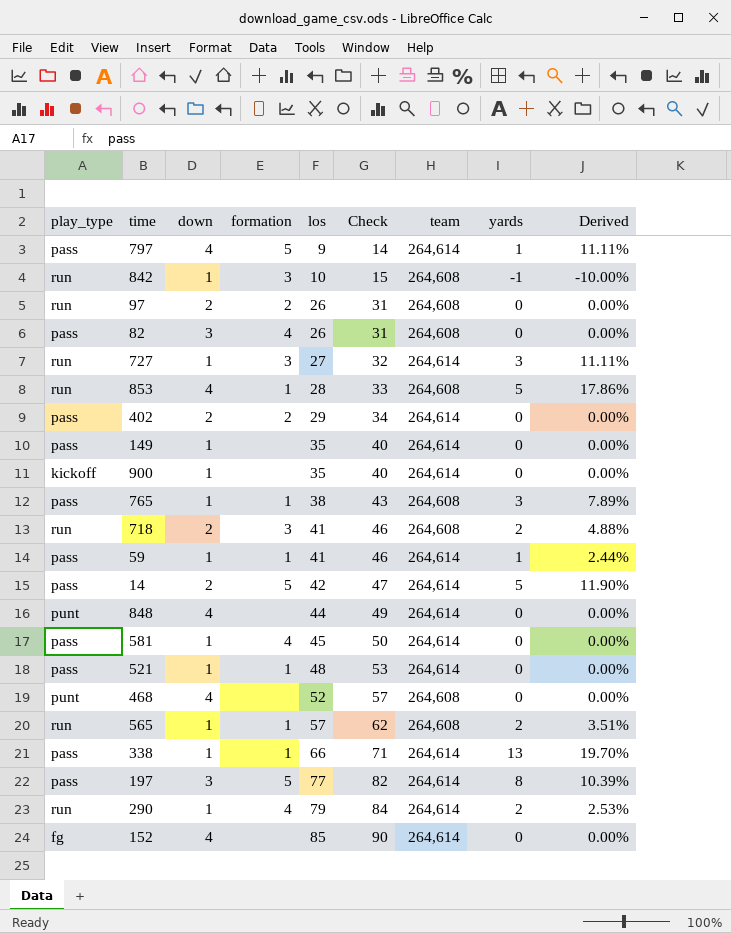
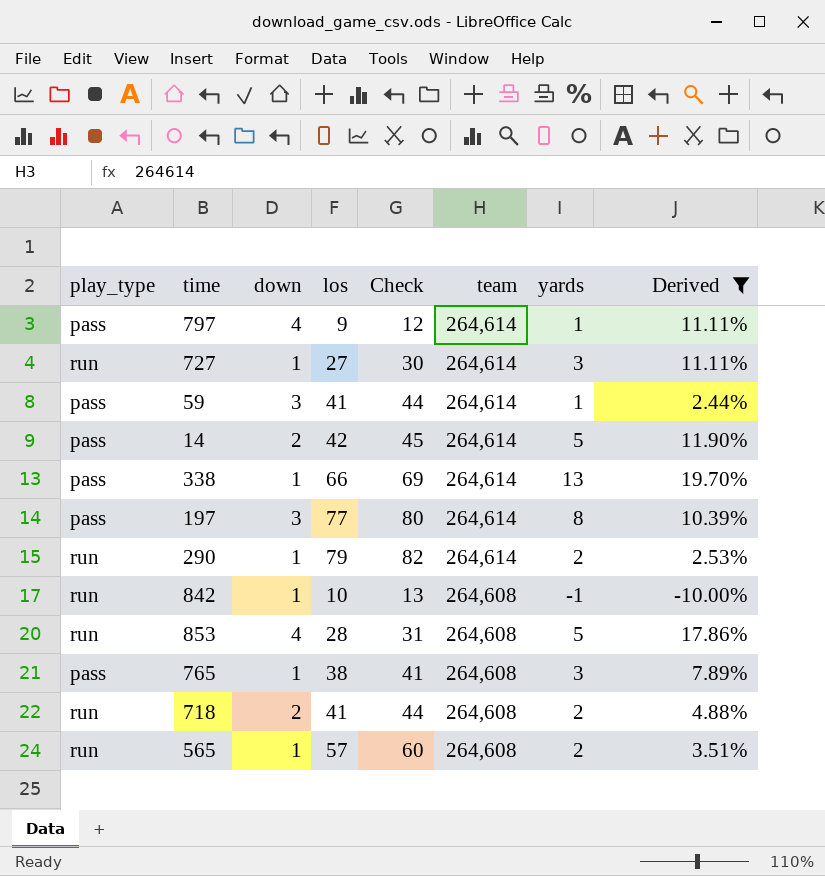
filter: none -> Derived != 0.00%
row order: los ascending -> team descending
column formation | position: 4 -> none
column Check | formula: [los] + 5 -> [los] + 3
59 | down: 1 -> 3

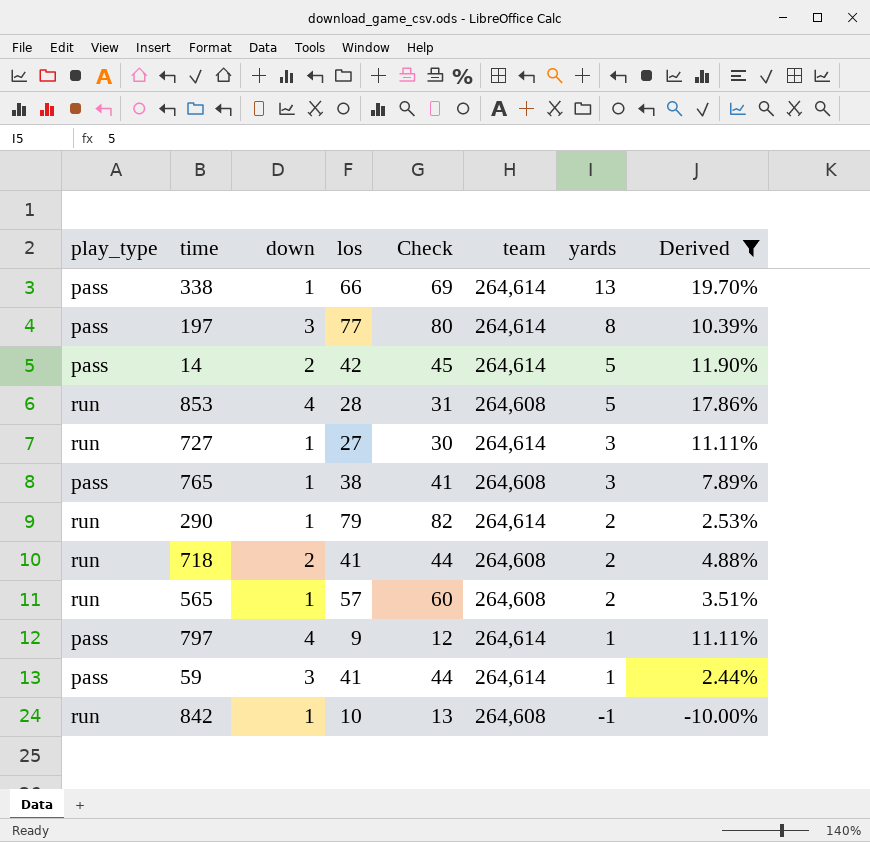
row order: team descending -> yards descending

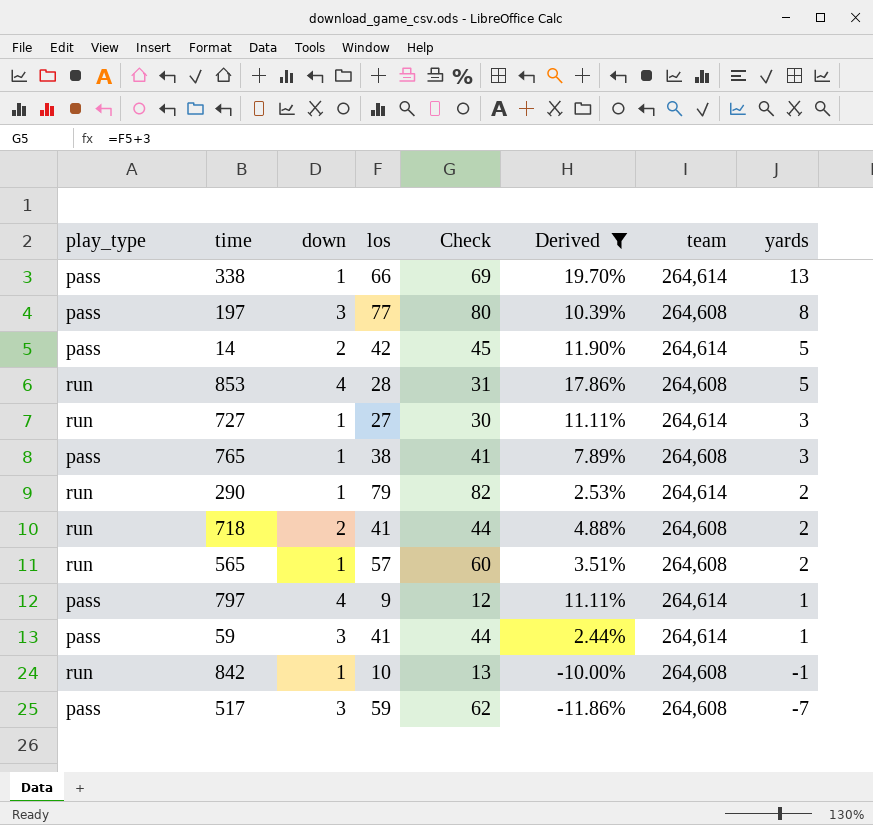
column Derived | position: 8 -> 6
197 | team: 264,614 -> 264,608
row 517: none -> pass | 3 | 59 | 62 | -11.86% | 264,608 | -7

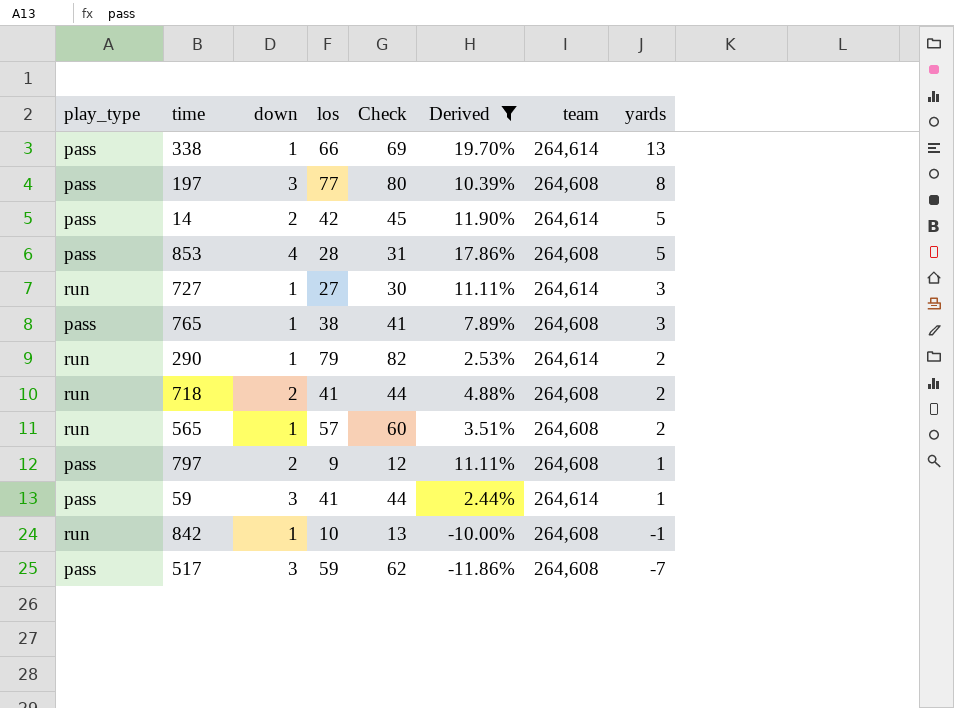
853 | play_type: run -> pass
797 | down: 4 -> 2
797 | team: 264,614 -> 264,608

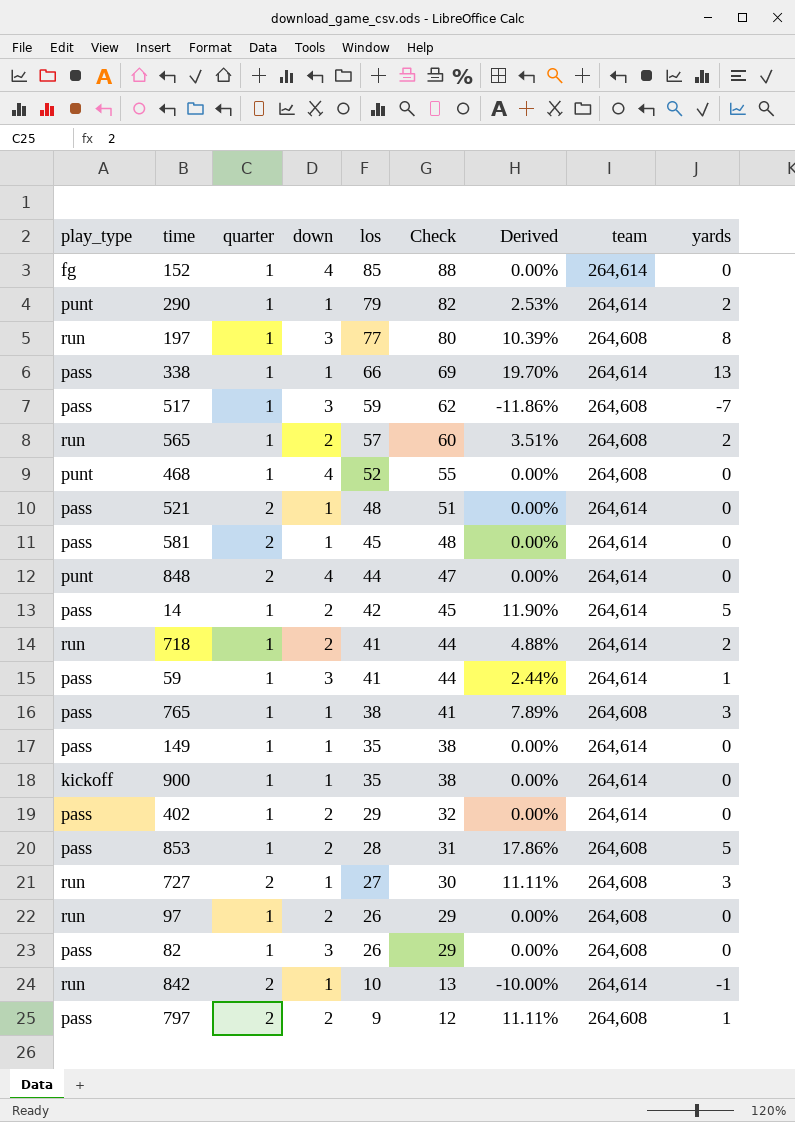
filter: Derived != 0.00% -> none
row order: yards descending -> los descending
column quarter | position: none -> 3
290 | play_type: run -> punt
197 | play_type: pass -> run
565 | down: 1 -> 2
718 | team: 264,608 -> 264,614
853 | down: 4 -> 2
727 | team: 264,614 -> 264,608
842 | team: 264,608 -> 264,614

